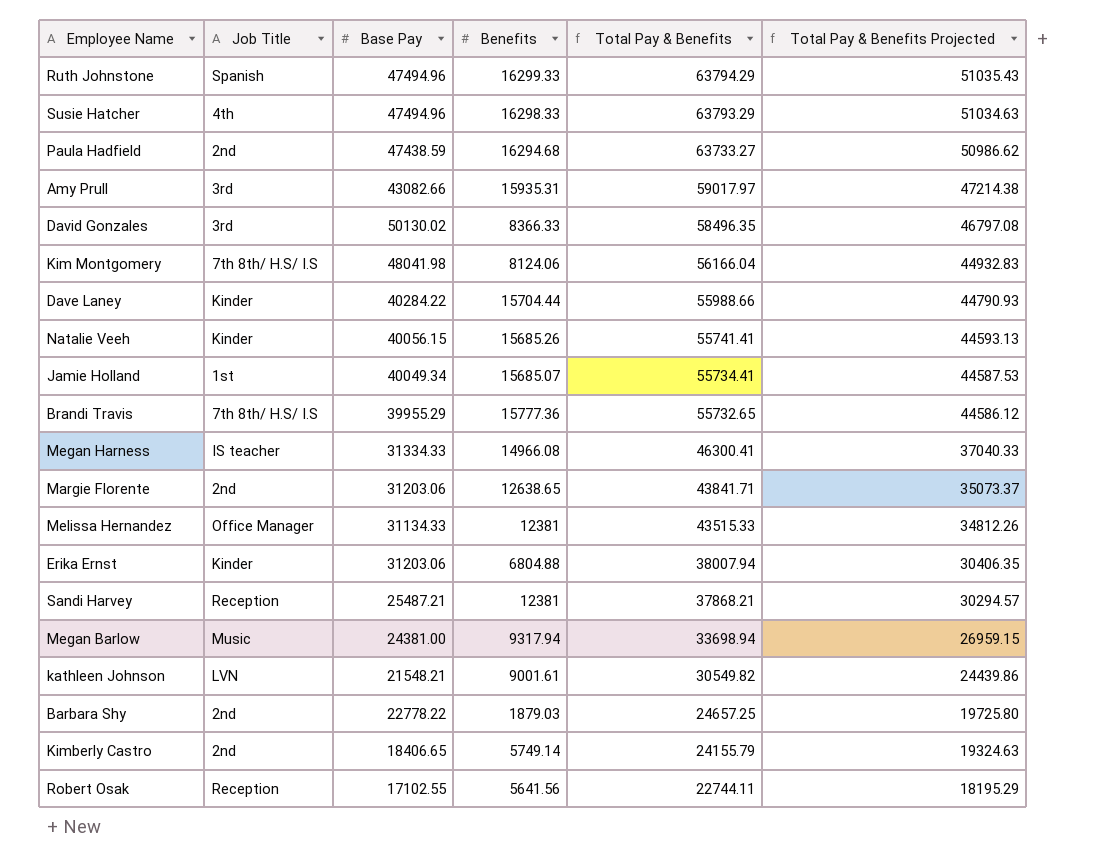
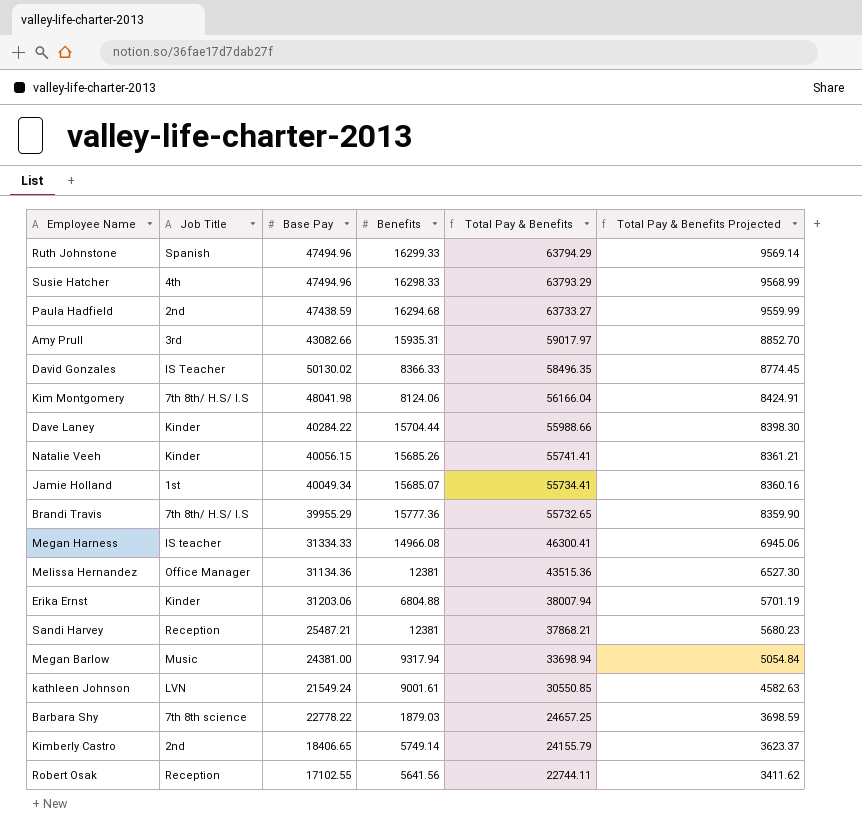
column Total Pay & Benefits Projected | formula: [Total Pay & Benefits] * 0.8 -> [Total Pay & Benefits] * 0.15
row Margie Florente: 2nd | 31203.06 | 12638.65 | 43841.71 | 35073.37 -> none
David Gonzales | Job Title: 3rd -> IS Teacher
Melissa Hernandez | Base Pay: 31134.33 -> 31134.36
Melissa Hernandez | Total Pay & Benefits: 43515.33 -> 43515.36
kathleen Johnson | Base Pay: 21548.21 -> 21549.24
kathleen Johnson | Total Pay & Benefits: 30549.82 -> 30550.85
Barbara Shy | Job Title: 2nd -> 7th 8th science

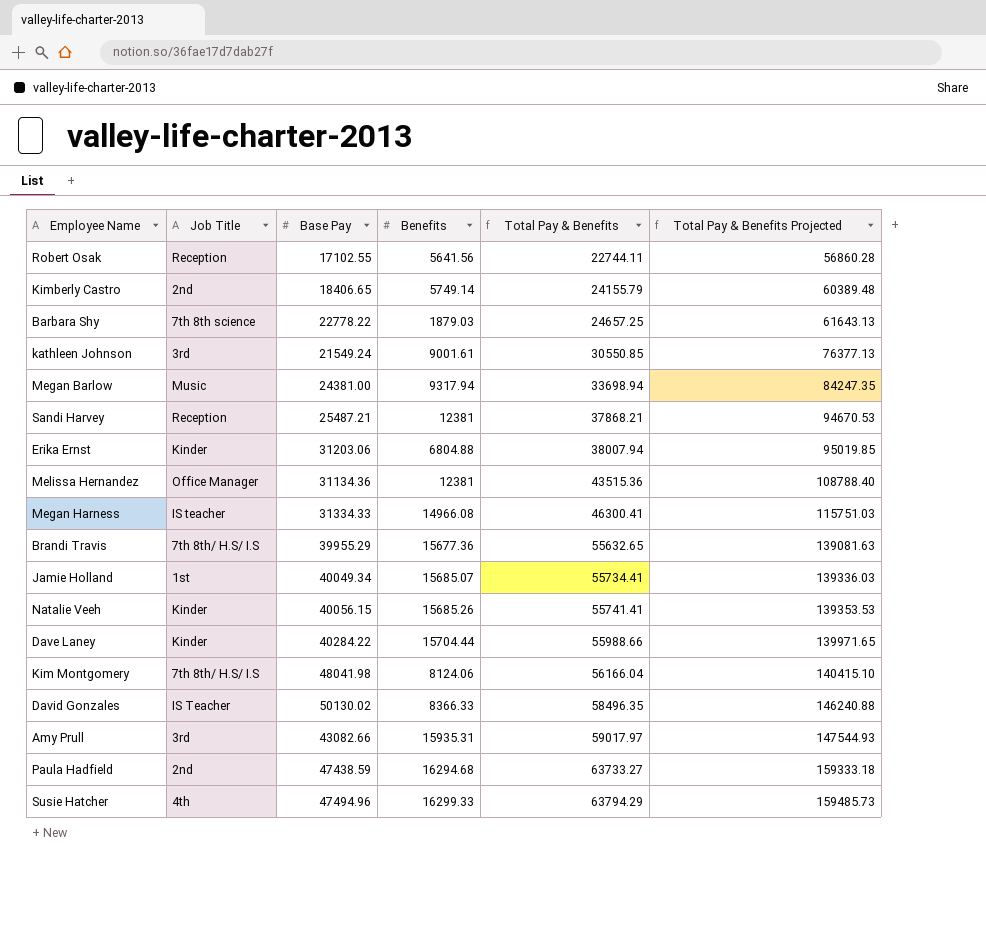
row order: Total Pay & Benefits descending -> Total Pay & Benefits ascending
column Total Pay & Benefits Projected | formula: [Total Pay & Benefits] * 0.15 -> [Total Pay & Benefits] * 2.5
row Ruth Johnstone: Spanish | 47494.96 | 16299.33 | 63794.29 | 9569.14 -> none
kathleen Johnson | Job Title: LVN -> 3rd
Brandi Travis | Benefits: 15777.36 -> 15677.36
Brandi Travis | Total Pay & Benefits: 55732.65 -> 55632.65
Susie Hatcher | Benefits: 16298.33 -> 16299.33
Susie Hatcher | Total Pay & Benefits: 63793.29 -> 63794.29

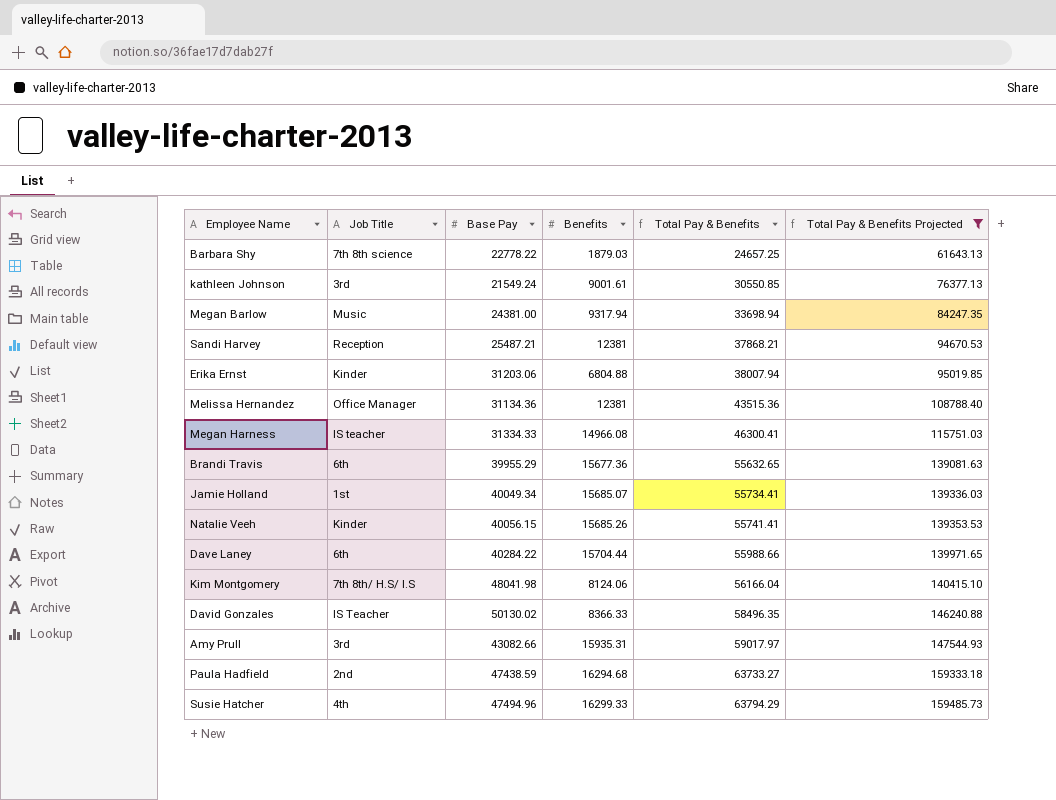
filter: none -> Total Pay & Benefits Projected >= 61643.13
Brandi Travis | Job Title: 7th 8th/ H.S/ I.S -> 6th
Dave Laney | Job Title: Kinder -> 6th

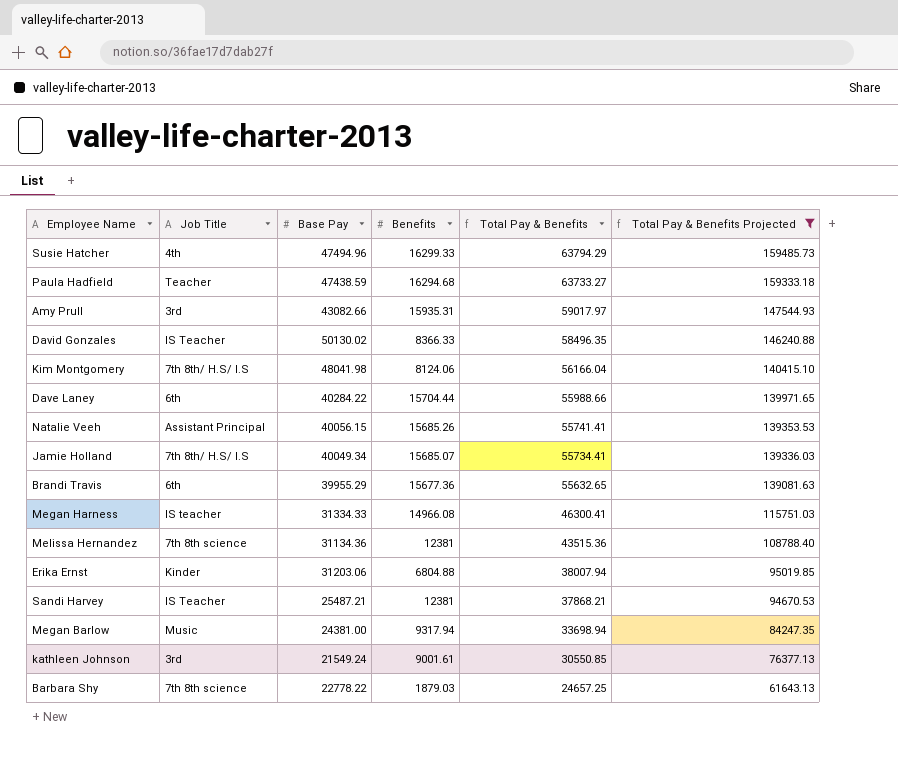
row order: Total Pay & Benefits ascending -> Total Pay & Benefits descending
Paula Hadfield | Job Title: 2nd -> Teacher
Natalie Veeh | Job Title: Kinder -> Assistant Principal
Jamie Holland | Job Title: 1st -> 7th 8th/ H.S/ I.S
Melissa Hernandez | Job Title: Office Manager -> 7th 8th science
Sandi Harvey | Job Title: Reception -> IS Teacher

